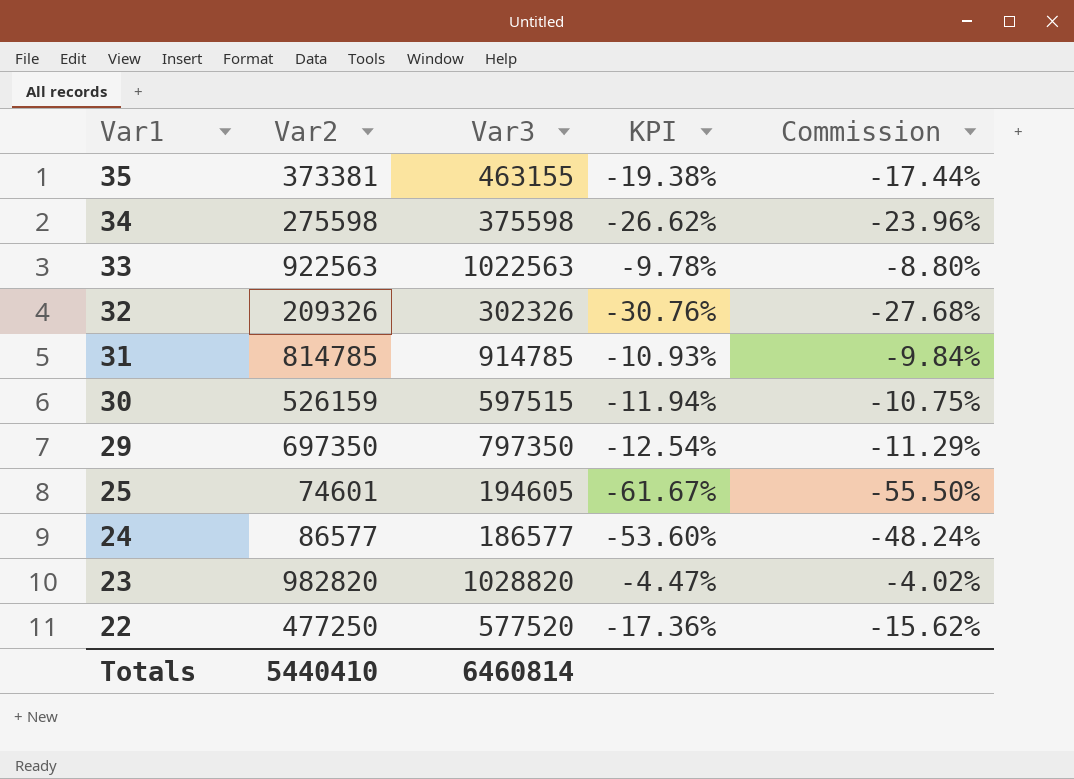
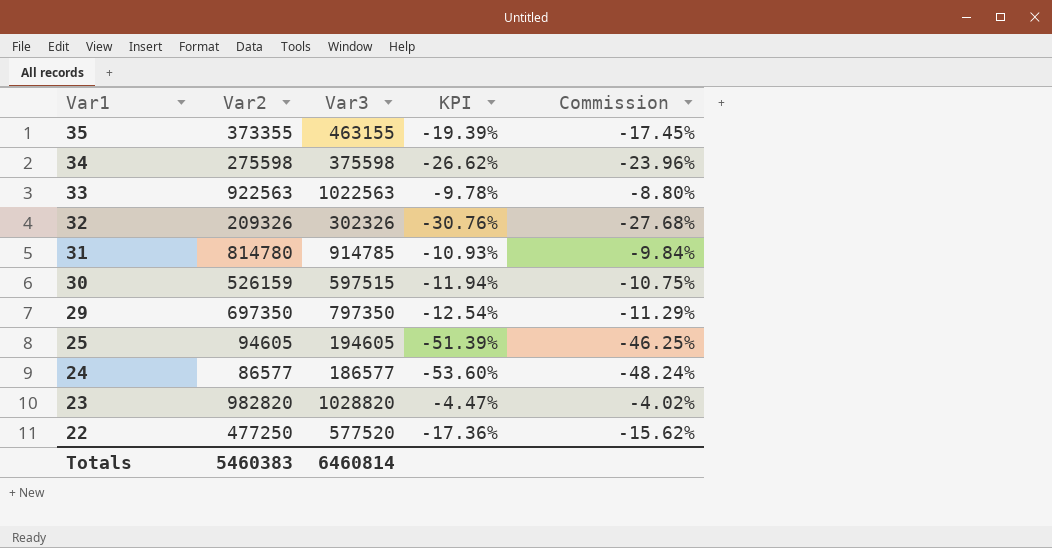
35 | Var2: 373381 -> 373355
35 | KPI: -19.38% -> -19.39%
35 | Commission: -17.44% -> -17.45%
31 | Var2: 814785 -> 814780
25 | Var2: 74601 -> 94605
25 | KPI: -61.67% -> -51.39%
25 | Commission: -55.50% -> -46.25%
Totals | Var2: 5440410 -> 5460383

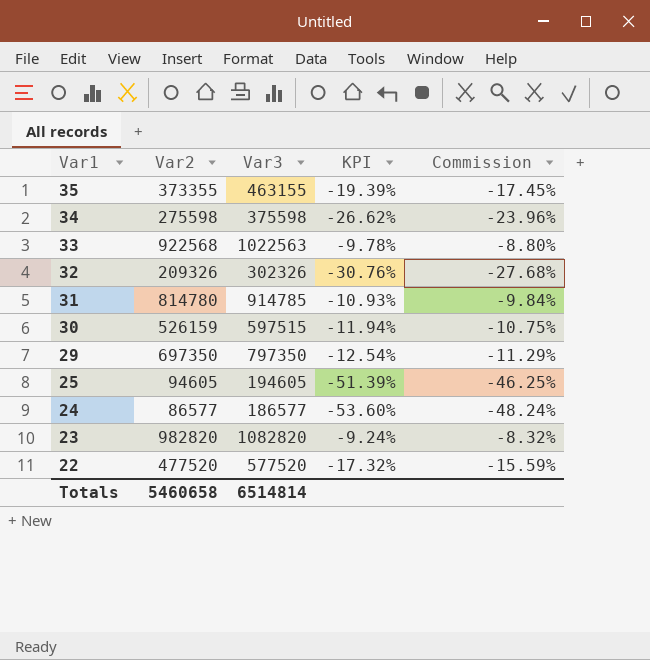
33 | Var2: 922563 -> 922568
23 | Var3: 1028820 -> 1082820
23 | KPI: -4.47% -> -9.24%
23 | Commission: -4.02% -> -8.32%
22 | Var2: 477250 -> 477520
22 | KPI: -17.36% -> -17.32%
22 | Commission: -15.62% -> -15.59%
Totals | Var2: 5460383 -> 5460658
Totals | Var3: 6460814 -> 6514814

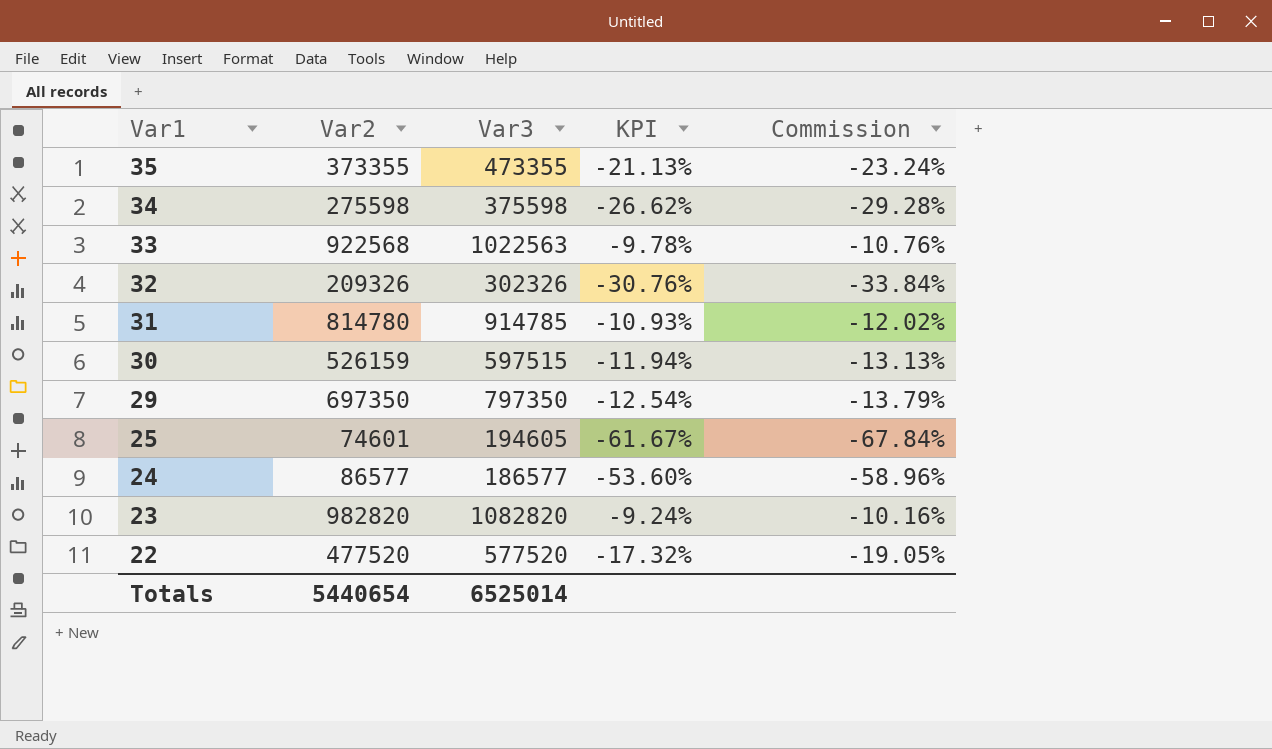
column Commission | formula: [KPI] * 0.9 -> [KPI] * 1.1
35 | Var3: 463155 -> 473355
35 | KPI: -19.39% -> -21.13%
25 | Var2: 94605 -> 74601
25 | KPI: -51.39% -> -61.67%
Totals | Var2: 5460658 -> 5440654
Totals | Var3: 6514814 -> 6525014

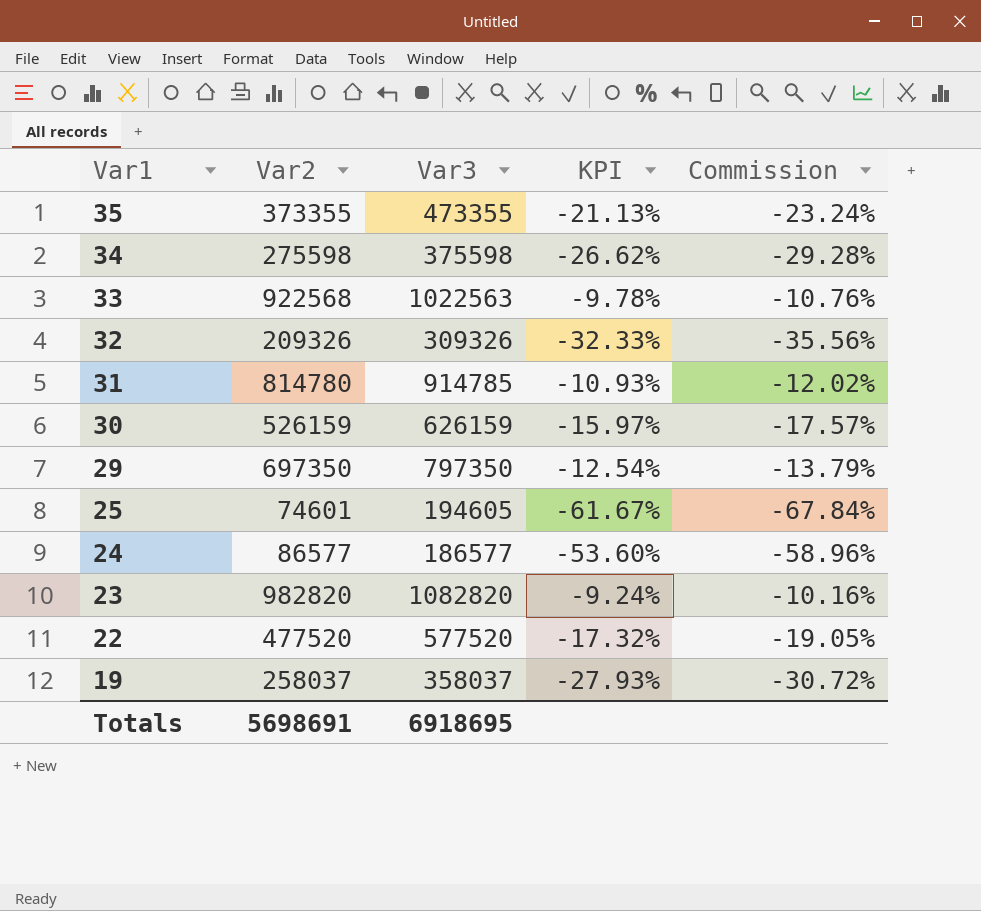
32 | Var3: 302326 -> 309326
32 | KPI: -30.76% -> -32.33%
32 | Commission: -33.84% -> -35.56%
30 | Var3: 597515 -> 626159
30 | KPI: -11.94% -> -15.97%
30 | Commission: -13.13% -> -17.57%
row 19: none -> 258037 | 358037 | -27.93% | -30.72%
Totals | Var2: 5440654 -> 5698691
Totals | Var3: 6525014 -> 6918695

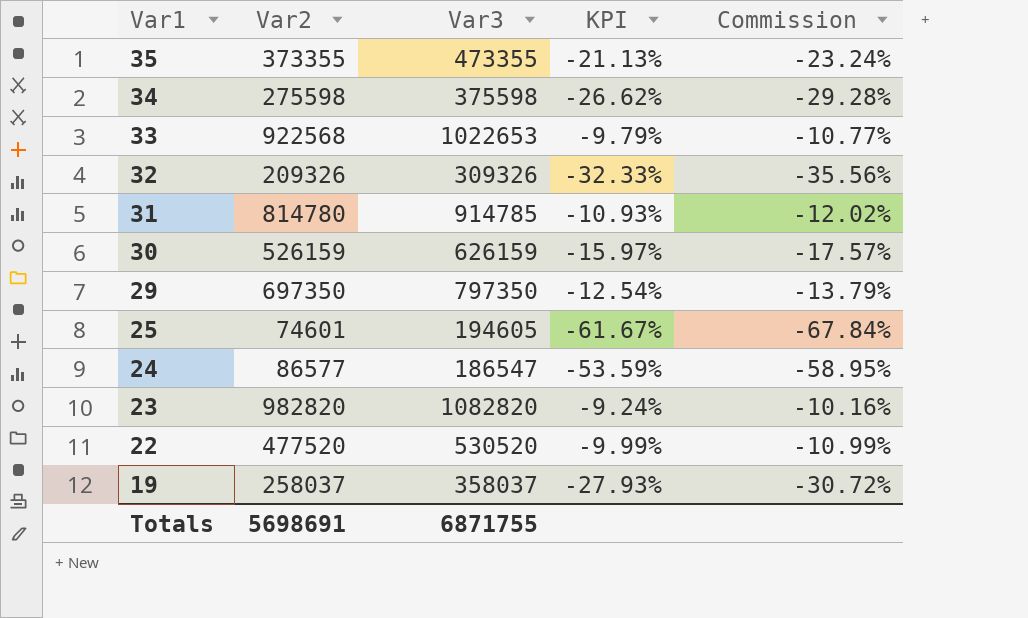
33 | Var3: 1022563 -> 1022653
33 | KPI: -9.78% -> -9.79%
33 | Commission: -10.76% -> -10.77%
24 | Var3: 186577 -> 186547
24 | KPI: -53.60% -> -53.59%
24 | Commission: -58.96% -> -58.95%
22 | Var3: 577520 -> 530520
22 | KPI: -17.32% -> -9.99%
22 | Commission: -19.05% -> -10.99%
Totals | Var3: 6918695 -> 6871755

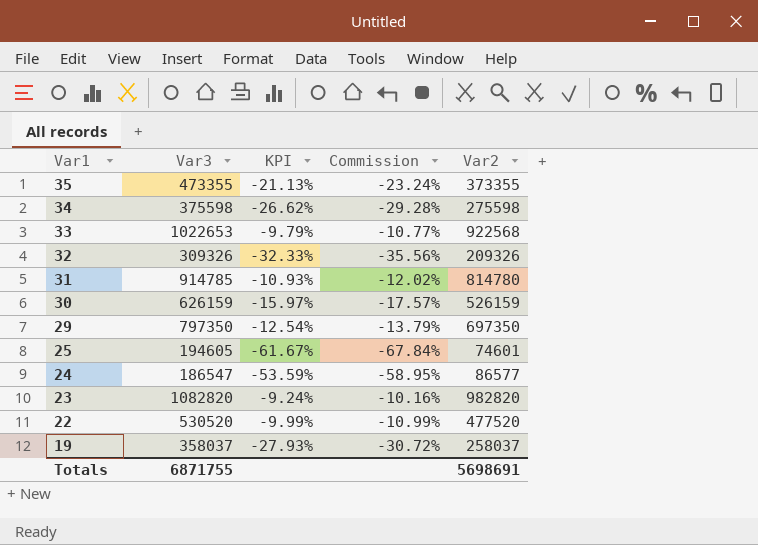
column Var2 | position: 2 -> 5

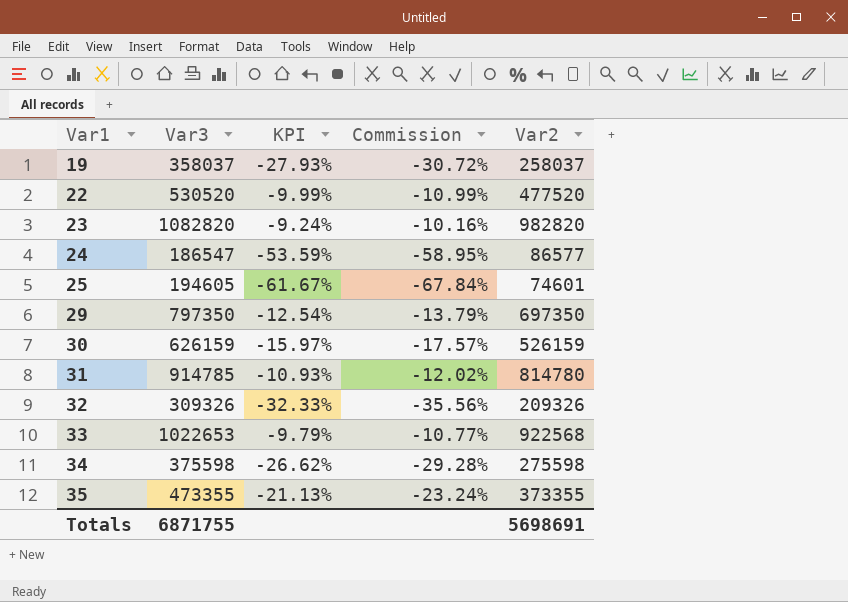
row order: Var1 descending -> Var1 ascending

